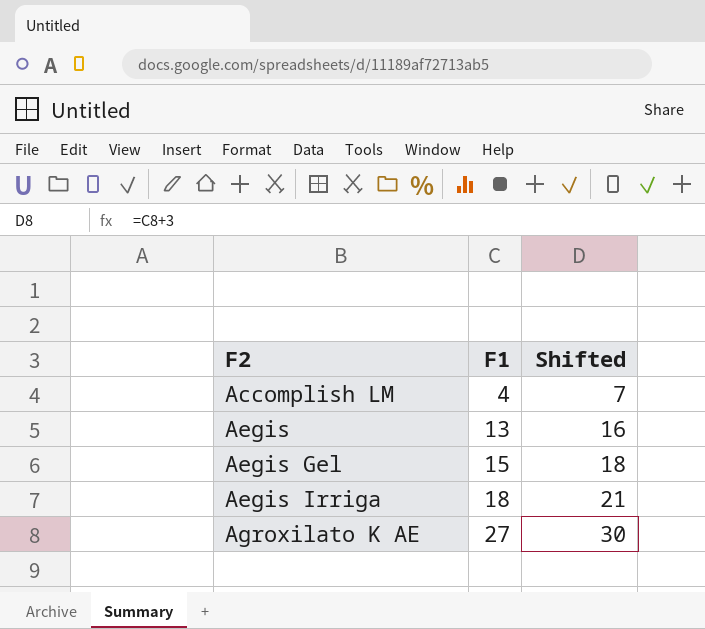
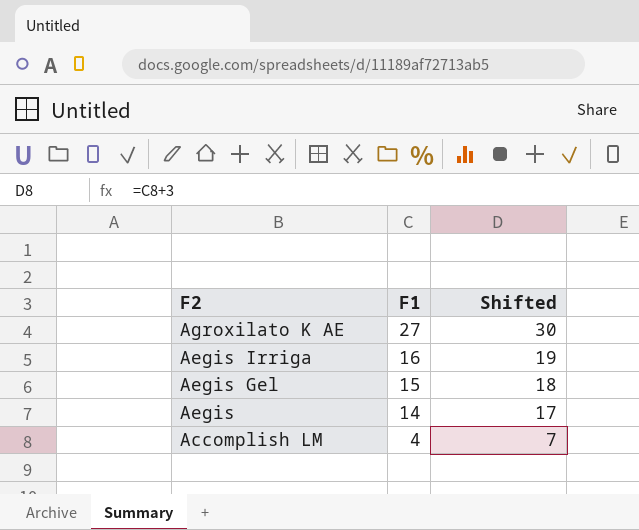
row order: F2 ascending -> F2 descending
Aegis Irriga | F1: 18 -> 16
Aegis Irriga | Shifted: 21 -> 19
Aegis | F1: 13 -> 14
Aegis | Shifted: 16 -> 17

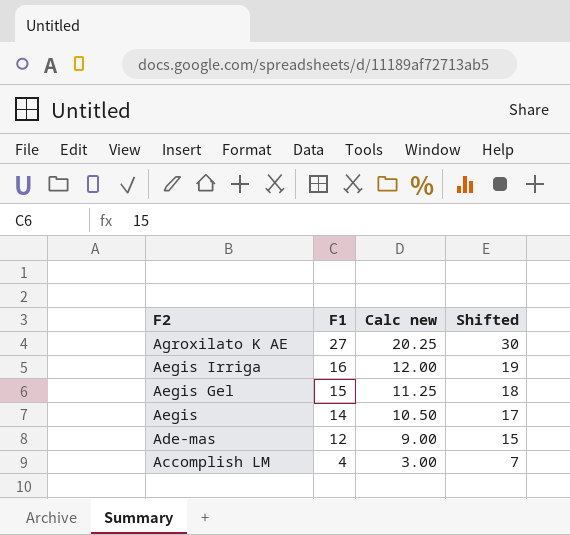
column Calc new | formula: none -> [F1] * 0.75
row Ade-mas: none -> 12 | 9.00 | 15

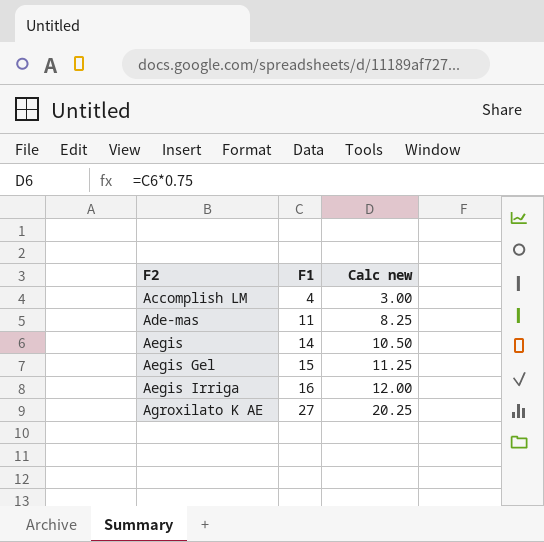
row order: F2 descending -> F2 ascending
column Shifted | formula: [F1] + 3 -> none
Ade-mas | F1: 12 -> 11
Ade-mas | Calc new: 9.00 -> 8.25

